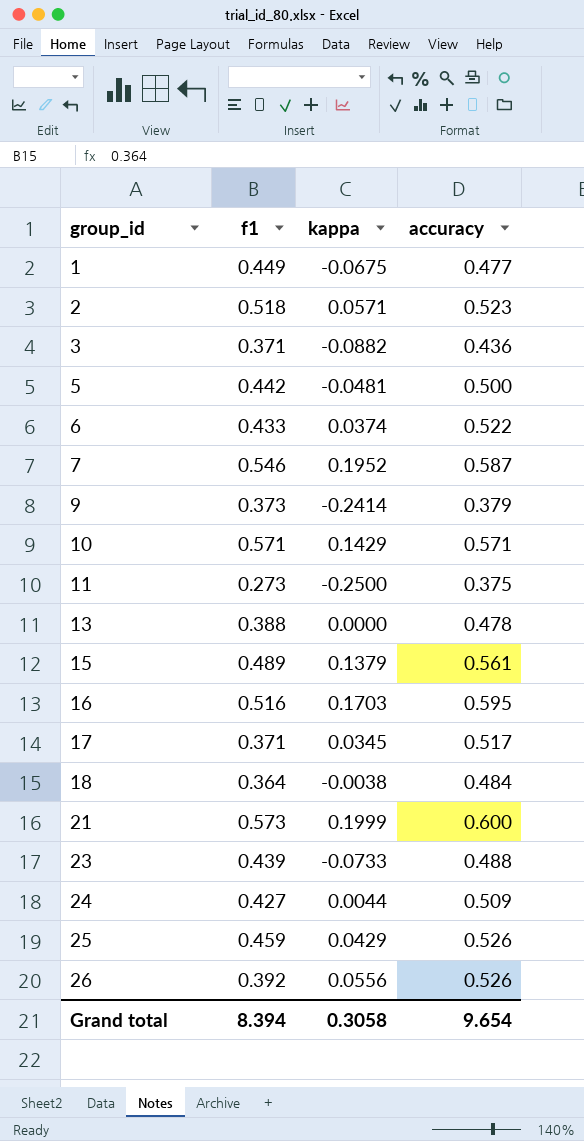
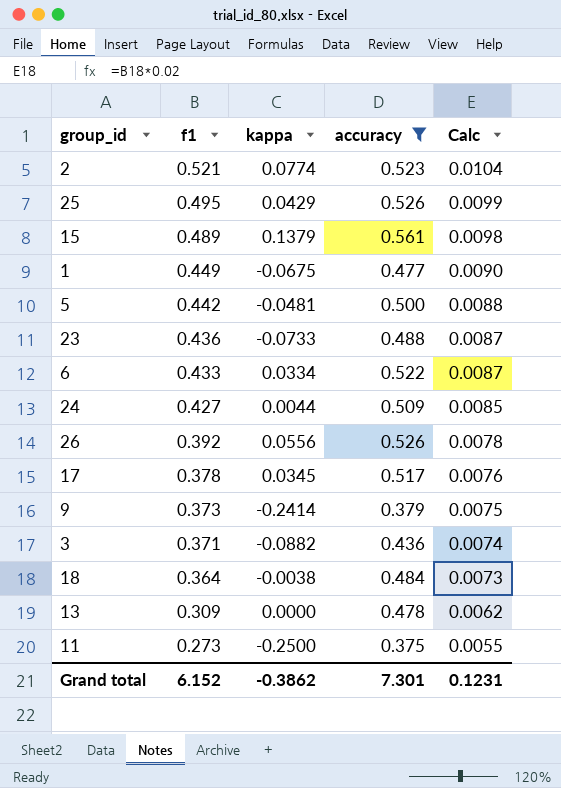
filter: none -> accuracy <= 0.561
row order: group_id ascending -> f1 descending
column Calc | formula: none -> [f1] * 0.02
2 | f1: 0.518 -> 0.521
2 | kappa: 0.0571 -> 0.0774
25 | f1: 0.459 -> 0.495
23 | f1: 0.439 -> 0.436
6 | kappa: 0.0374 -> 0.0334
17 | f1: 0.371 -> 0.378
13 | f1: 0.388 -> 0.309
Grand total | f1: 8.394 -> 6.152
Grand total | kappa: 0.3058 -> -0.3862
Grand total | accuracy: 9.654 -> 7.301

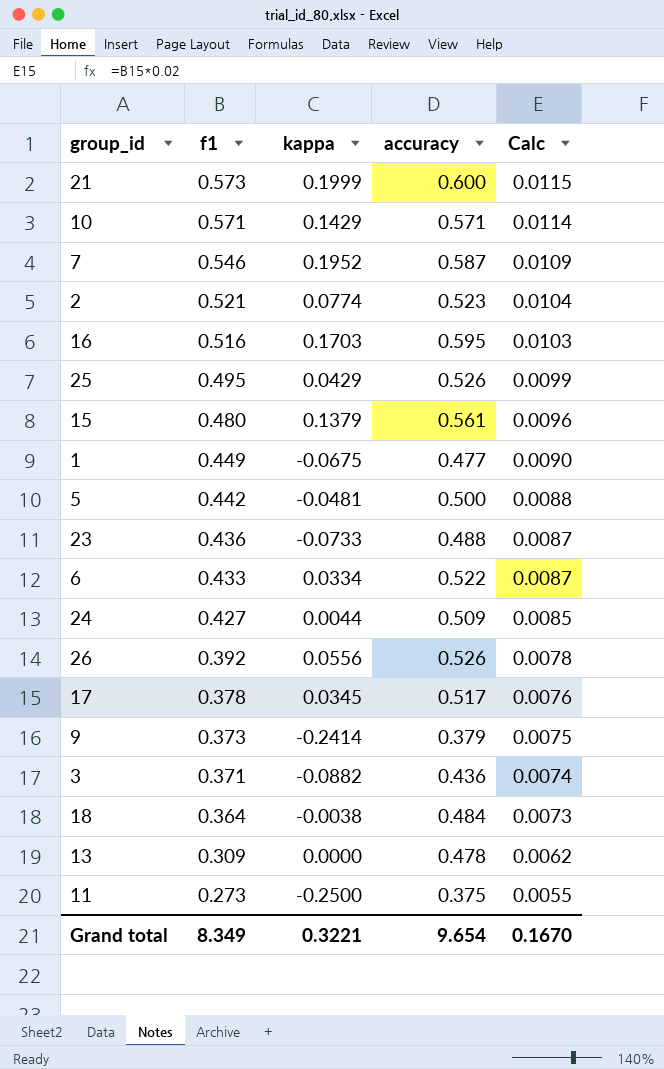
filter: accuracy <= 0.561 -> none
15 | f1: 0.489 -> 0.480
15 | Calc: 0.0098 -> 0.0096
Grand total | f1: 6.152 -> 8.349
Grand total | kappa: -0.3862 -> 0.3221
Grand total | accuracy: 7.301 -> 9.654
Grand total | Calc: 0.1231 -> 0.1670

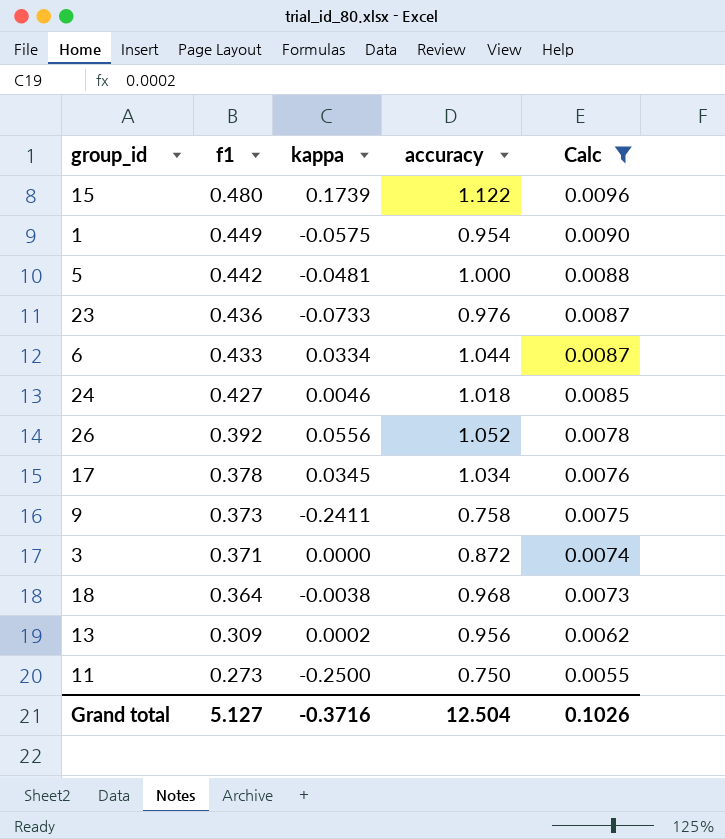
filter: none -> Calc <= 0.0096
15 | kappa: 0.1379 -> 0.1739
15 | accuracy: 0.561 -> 1.122
1 | kappa: -0.0675 -> -0.0575
1 | accuracy: 0.477 -> 0.954
5 | accuracy: 0.500 -> 1.000
23 | accuracy: 0.488 -> 0.976
6 | accuracy: 0.522 -> 1.044
24 | kappa: 0.0044 -> 0.0046
24 | accuracy: 0.509 -> 1.018
26 | accuracy: 0.526 -> 1.052
17 | accuracy: 0.517 -> 1.034
9 | kappa: -0.2414 -> -0.2411
9 | accuracy: 0.379 -> 0.758
3 | kappa: -0.0882 -> 0.0000
3 | accuracy: 0.436 -> 0.872
18 | accuracy: 0.484 -> 0.968
13 | kappa: 0.0000 -> 0.0002
13 | accuracy: 0.478 -> 0.956
11 | accuracy: 0.375 -> 0.750
Grand total | f1: 8.349 -> 5.127
Grand total | kappa: 0.3221 -> -0.3716
Grand total | accuracy: 9.654 -> 12.504
Grand total | Calc: 0.1670 -> 0.1026

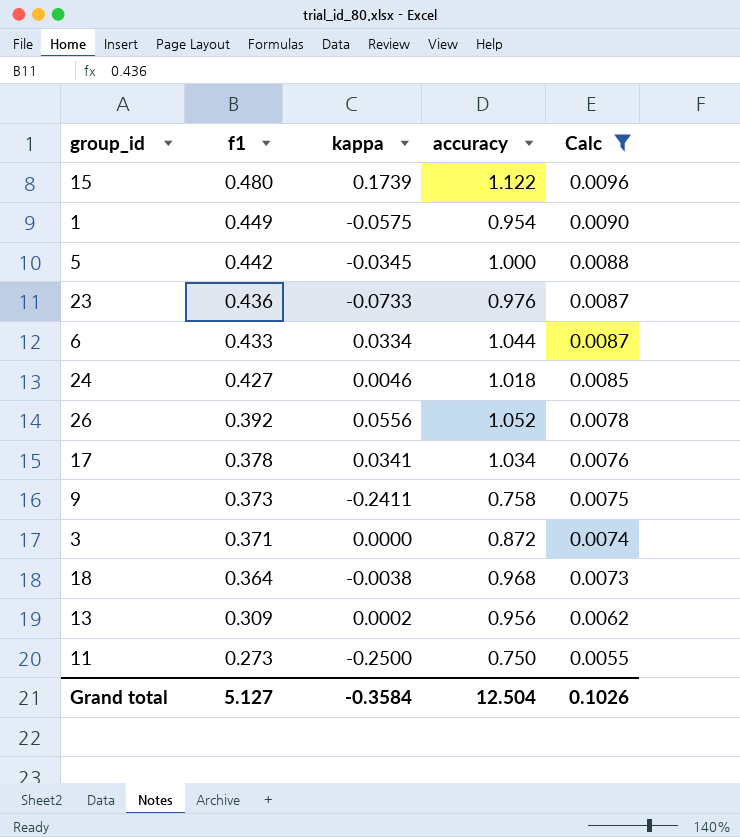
5 | kappa: -0.0481 -> -0.0345
17 | kappa: 0.0345 -> 0.0341
Grand total | kappa: -0.3716 -> -0.3584

